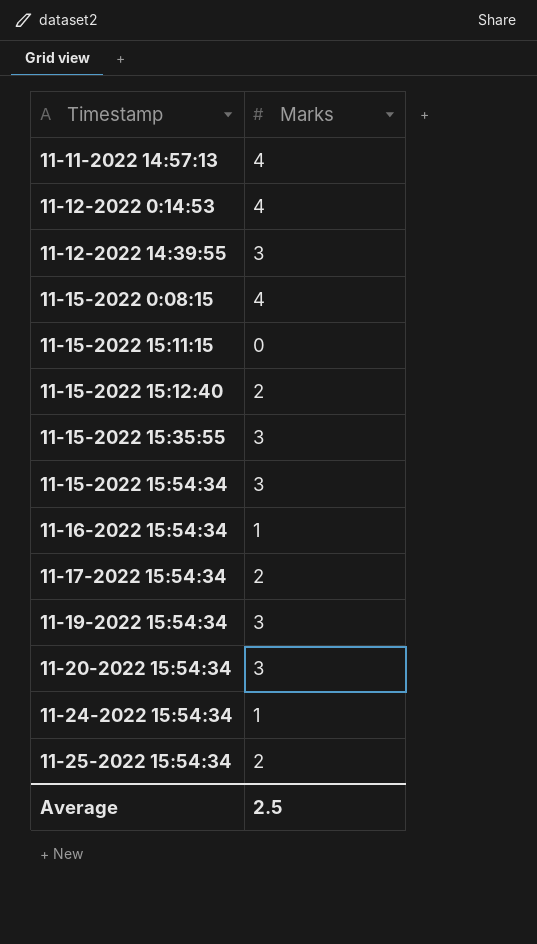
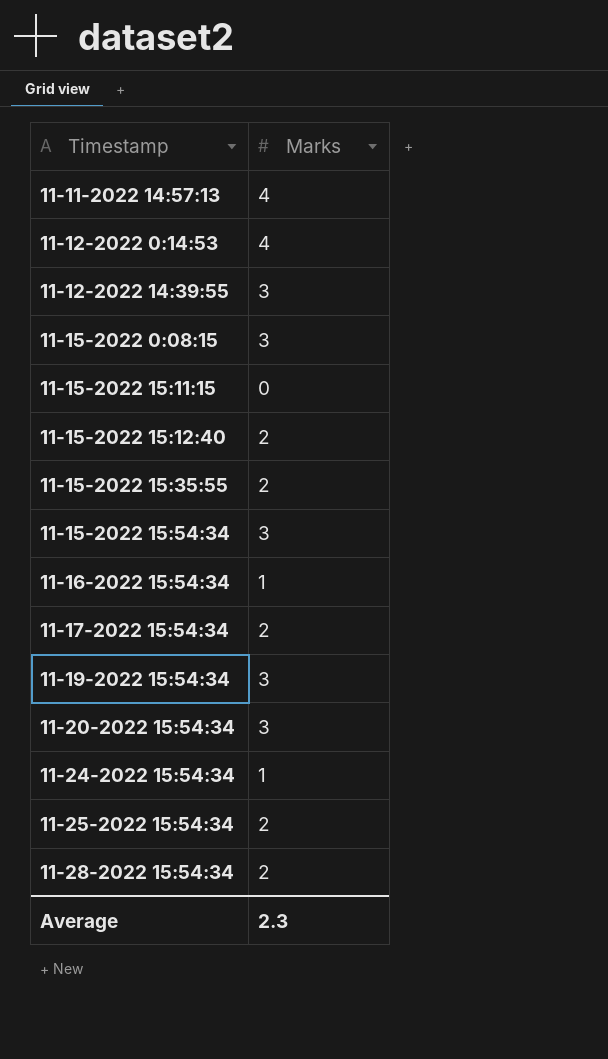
11-15-2022 0:08:15 | Marks: 4 -> 3
11-15-2022 15:35:55 | Marks: 3 -> 2
row 11-28-2022 15:54:34: none -> 2
Average | Marks: 2.5 -> 2.3

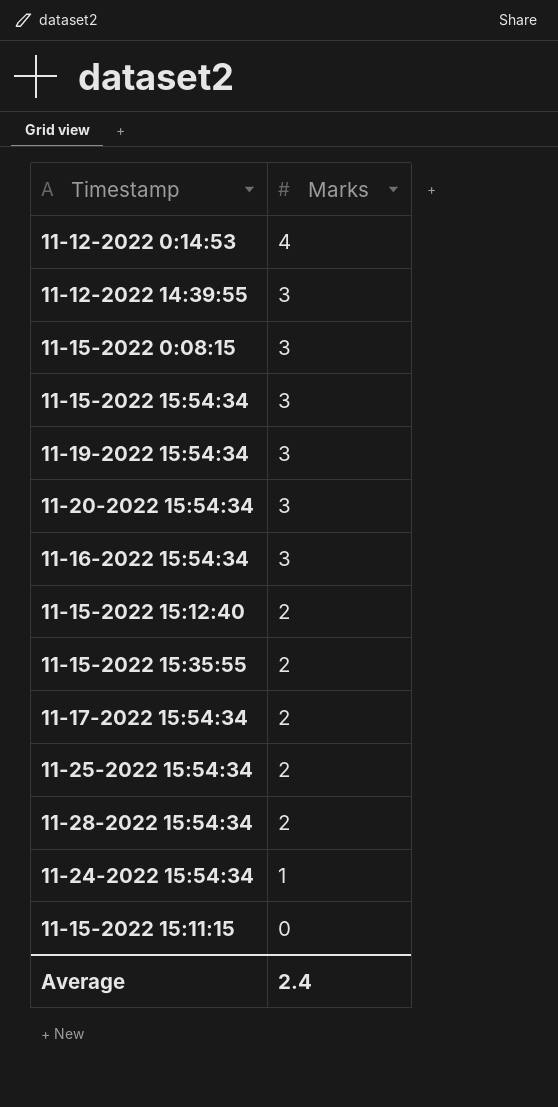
row order: Timestamp ascending -> Marks descending
row 11-11-2022 14:57:13: 4 -> none
11-16-2022 15:54:34 | Marks: 1 -> 3
Average | Marks: 2.3 -> 2.4

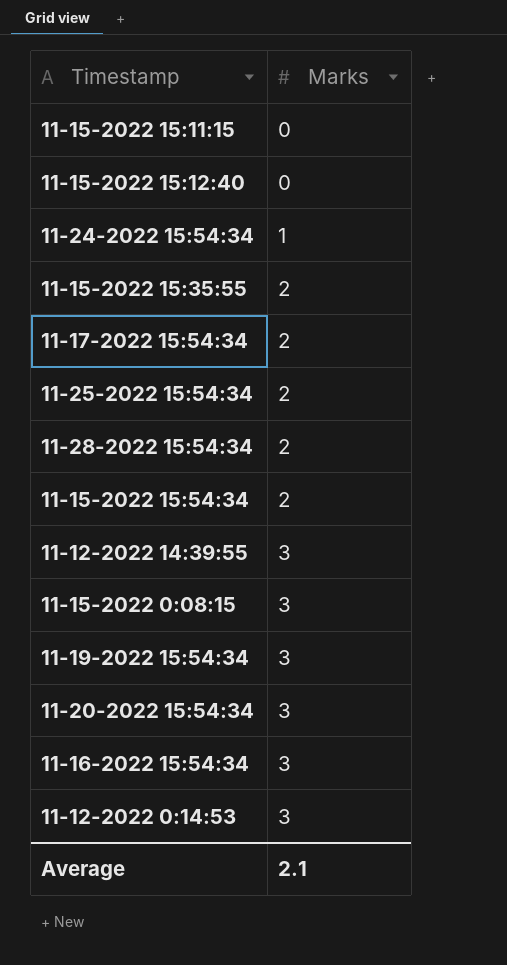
row order: Marks descending -> Marks ascending
11-15-2022 15:12:40 | Marks: 2 -> 0
11-15-2022 15:54:34 | Marks: 3 -> 2
11-12-2022 0:14:53 | Marks: 4 -> 3
Average | Marks: 2.4 -> 2.1

